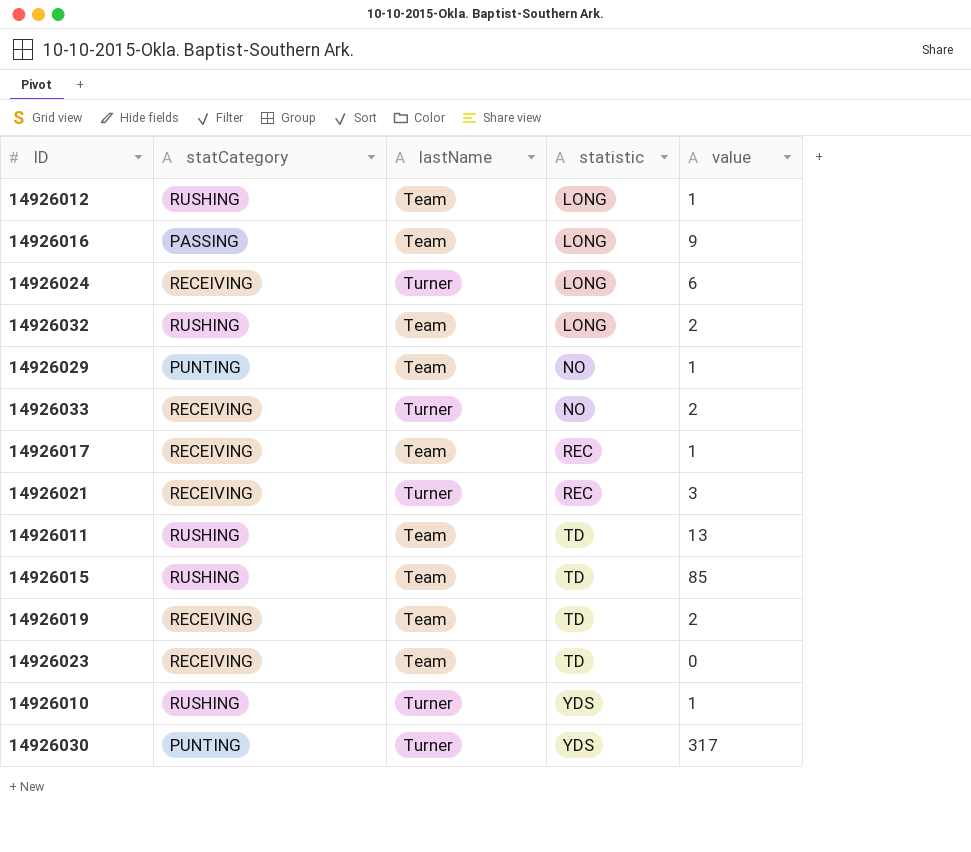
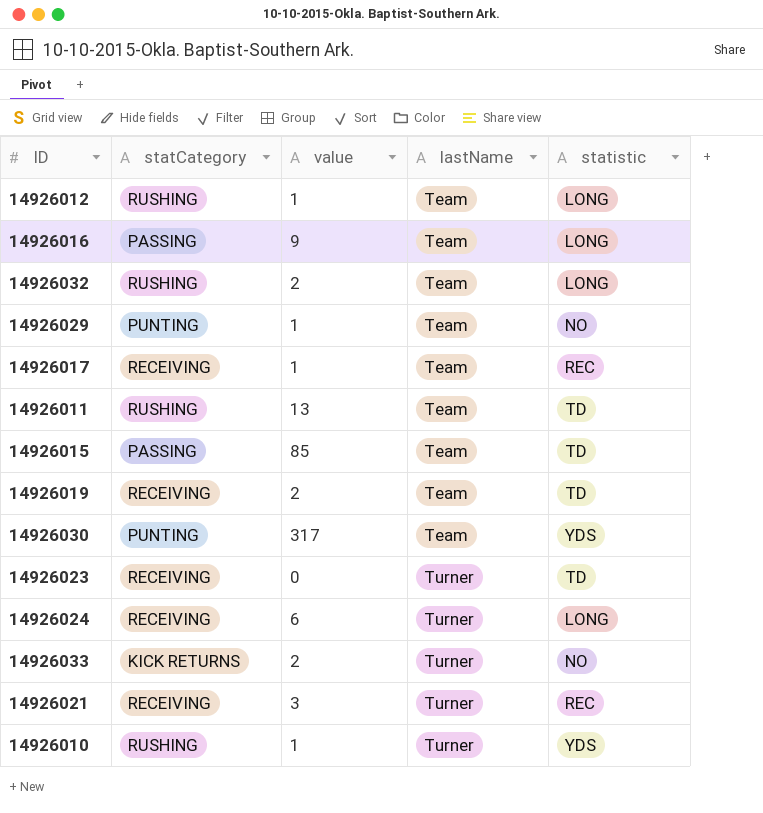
row order: statistic ascending -> lastName ascending
column value | position: 5 -> 3
14926015 | statCategory: RUSHING -> PASSING
14926030 | lastName: Turner -> Team
14926023 | lastName: Team -> Turner
14926033 | statCategory: RECEIVING -> KICK RETURNS

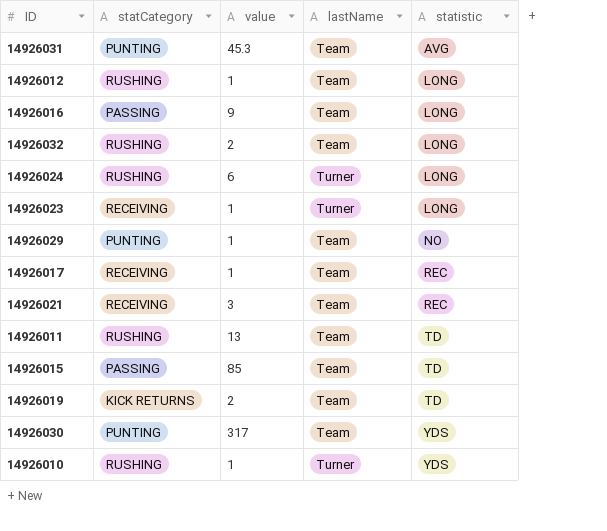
row order: lastName ascending -> statistic ascending
row 14926033: KICK RETURNS | 2 | Turner | NO -> none
row 14926031: none -> PUNTING | 45.3 | Team | AVG
14926024 | statCategory: RECEIVING -> RUSHING
14926023 | value: 0 -> 1
14926023 | statistic: TD -> LONG
14926021 | lastName: Turner -> Team
14926019 | statCategory: RECEIVING -> KICK RETURNS

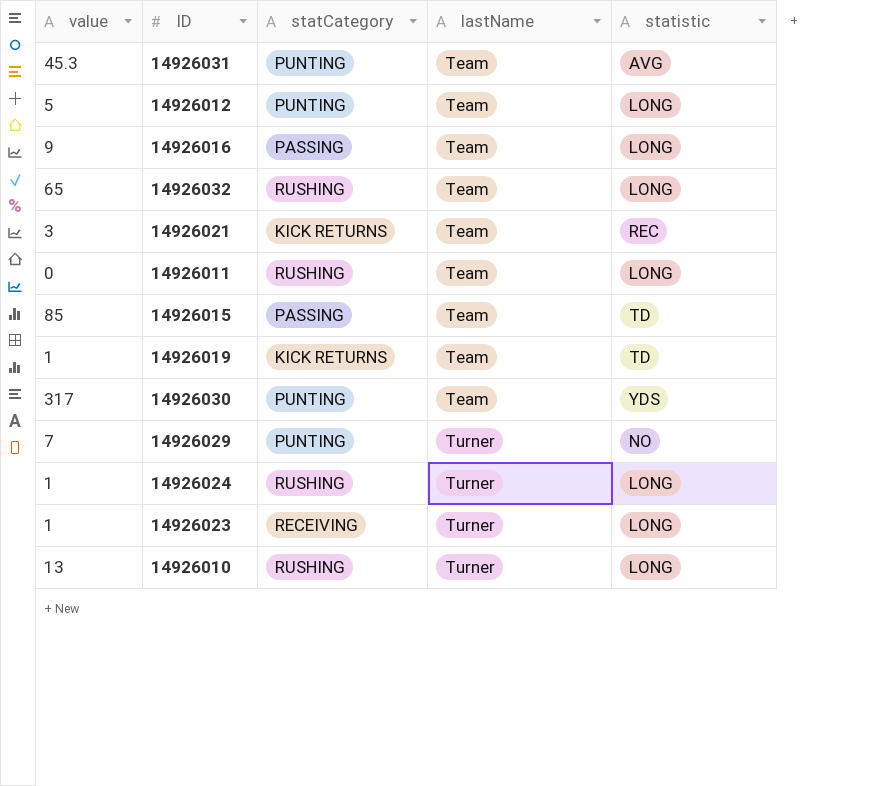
row order: statistic ascending -> lastName ascending
column value | position: 3 -> 1
row 14926017: RECEIVING | 1 | Team | REC -> none
14926012 | value: 1 -> 5
14926012 | statCategory: RUSHING -> PUNTING
14926032 | value: 2 -> 65
14926021 | statCategory: RECEIVING -> KICK RETURNS
14926011 | value: 13 -> 0
14926011 | statistic: TD -> LONG
14926019 | value: 2 -> 1
14926029 | value: 1 -> 7
14926029 | lastName: Team -> Turner
14926024 | value: 6 -> 1
14926010 | value: 1 -> 13
14926010 | statistic: YDS -> LONG

